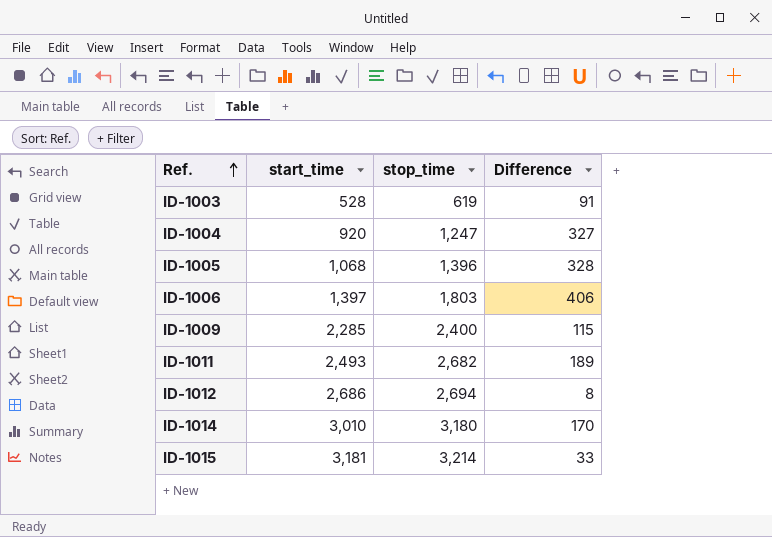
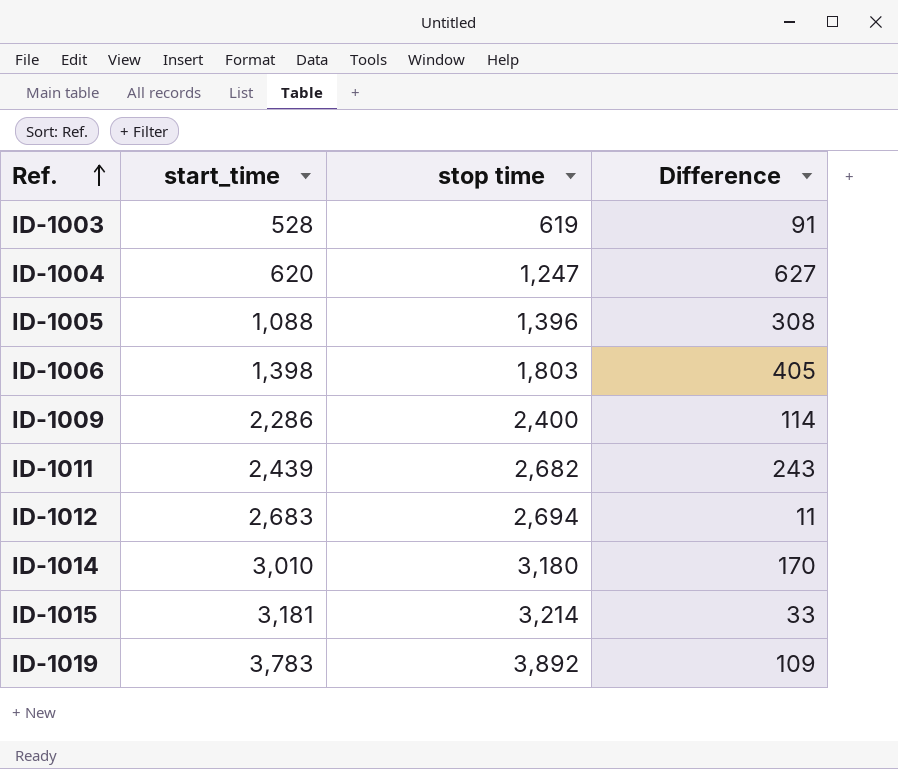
column name: stop_time -> stop time
ID-1004 | start_time: 920 -> 620
ID-1004 | Difference: 327 -> 627
ID-1005 | start_time: 1,068 -> 1,088
ID-1005 | Difference: 328 -> 308
ID-1006 | start_time: 1,397 -> 1,398
ID-1006 | Difference: 406 -> 405
ID-1009 | start_time: 2,285 -> 2,286
ID-1009 | Difference: 115 -> 114
ID-1011 | start_time: 2,493 -> 2,439
ID-1011 | Difference: 189 -> 243
ID-1012 | start_time: 2,686 -> 2,683
ID-1012 | Difference: 8 -> 11
row ID-1019: none -> 3,783 | 3,892 | 109

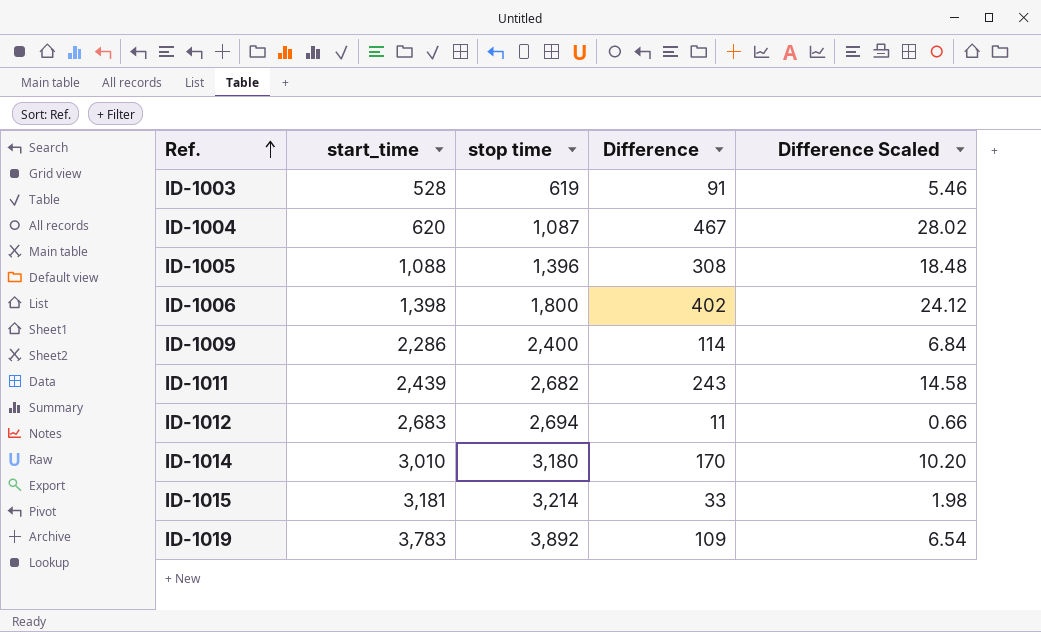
column Difference Scaled | formula: none -> [Difference] * 0.06
ID-1004 | stop time: 1,247 -> 1,087
ID-1004 | Difference: 627 -> 467
ID-1006 | stop time: 1,803 -> 1,800
ID-1006 | Difference: 405 -> 402

